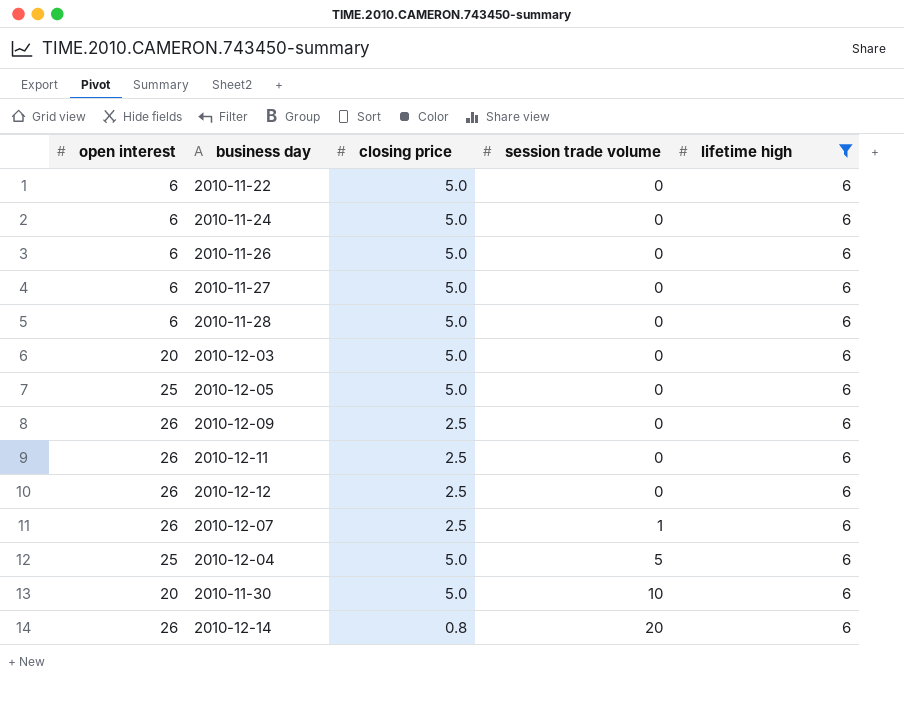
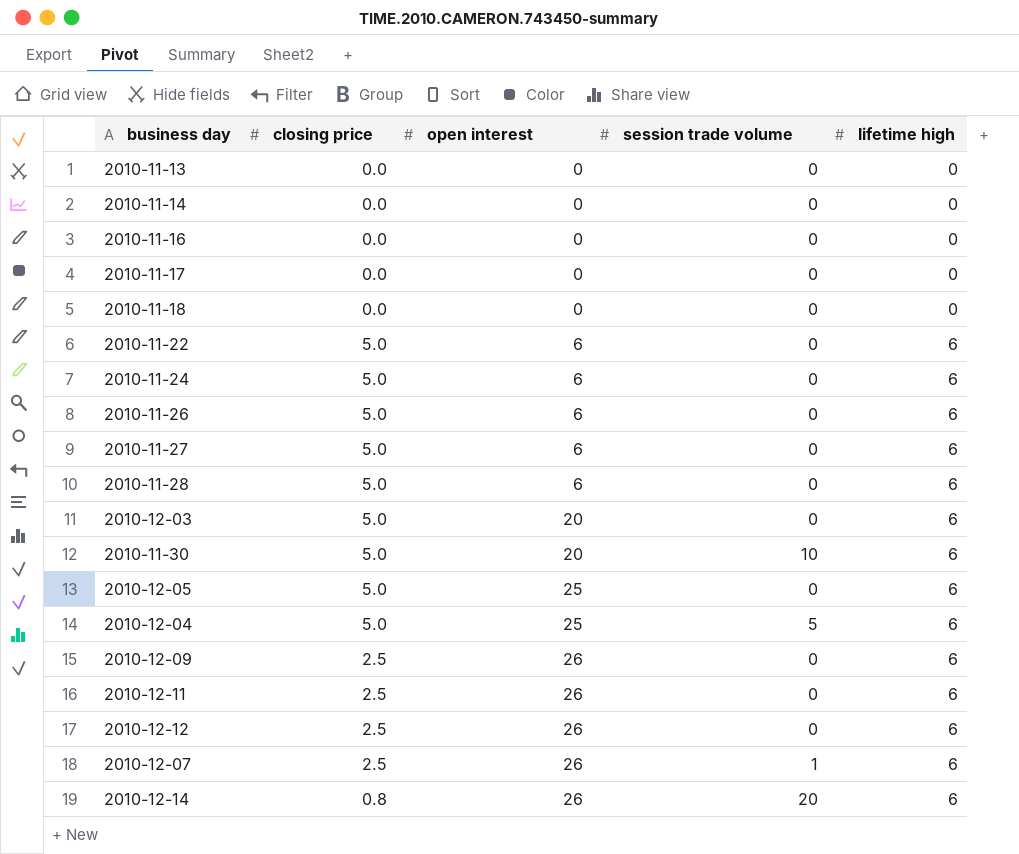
filter: lifetime high = 6 -> none
row order: session trade volume ascending -> open interest ascending
column open interest | position: 1 -> 3

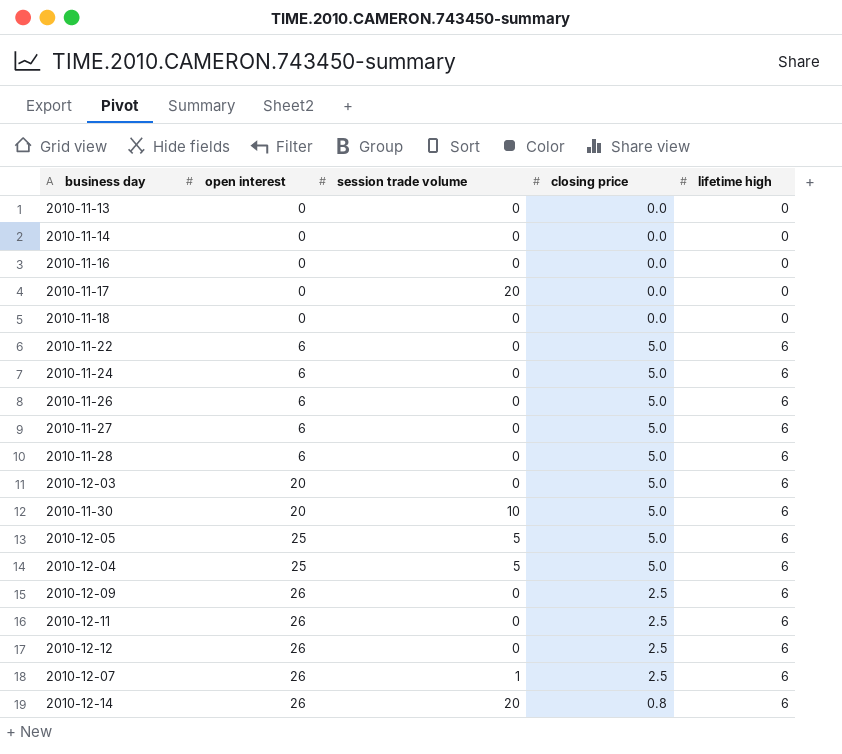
column closing price | position: 2 -> 4
2010-11-17 | session trade volume: 0 -> 20
2010-12-05 | session trade volume: 0 -> 5

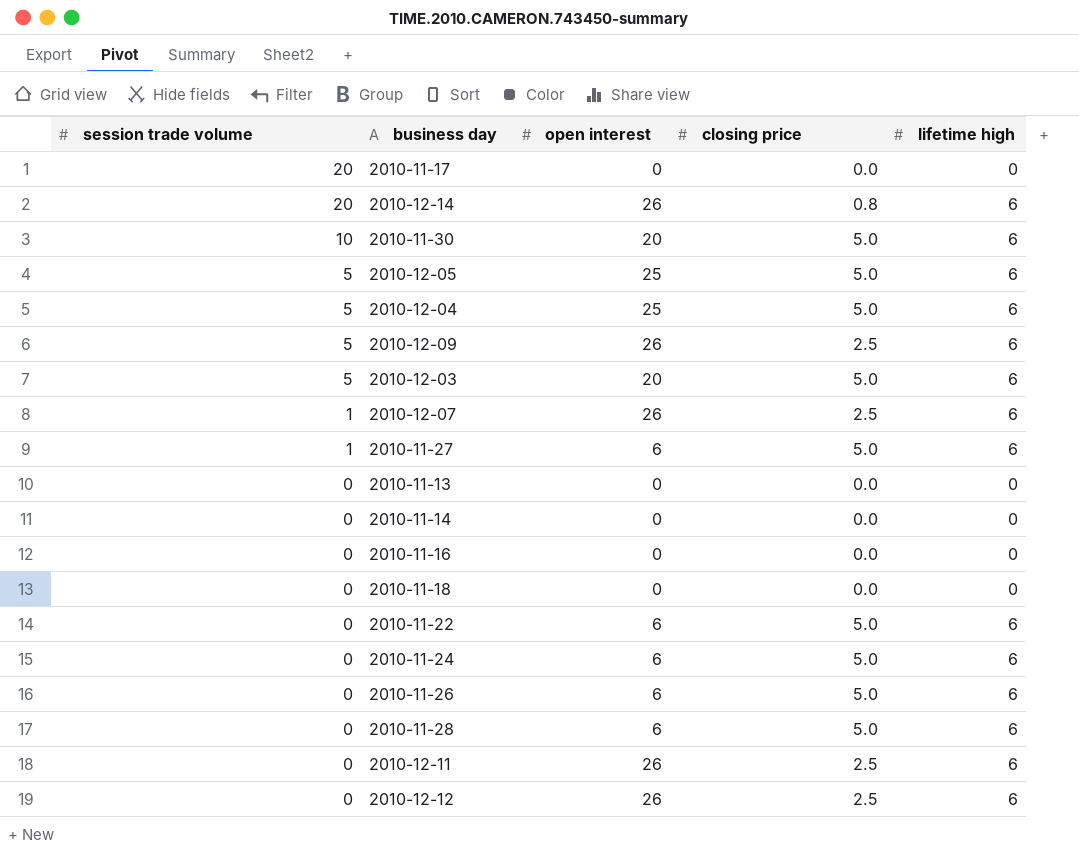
row order: open interest ascending -> session trade volume descending
column session trade volume | position: 3 -> 1
2010-12-09 | session trade volume: 0 -> 5
2010-12-03 | session trade volume: 0 -> 5
2010-11-27 | session trade volume: 0 -> 1

